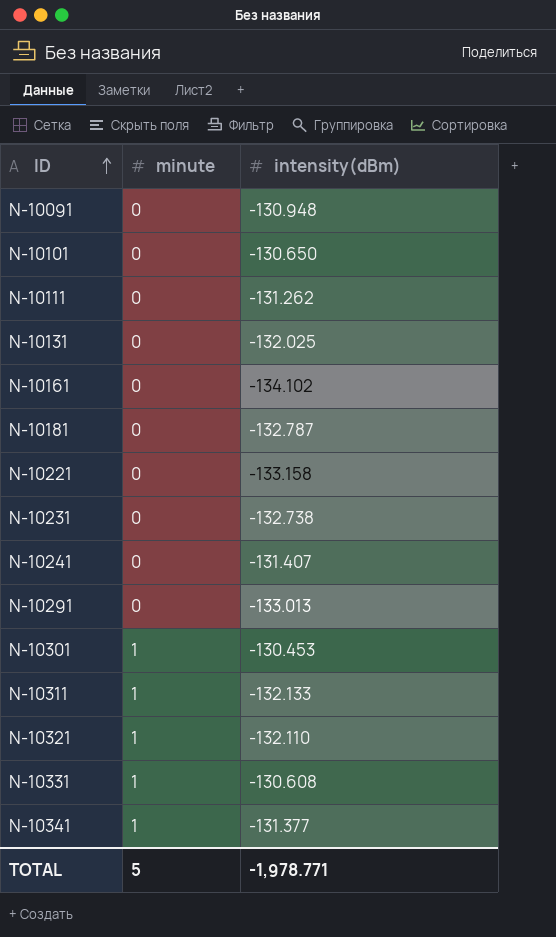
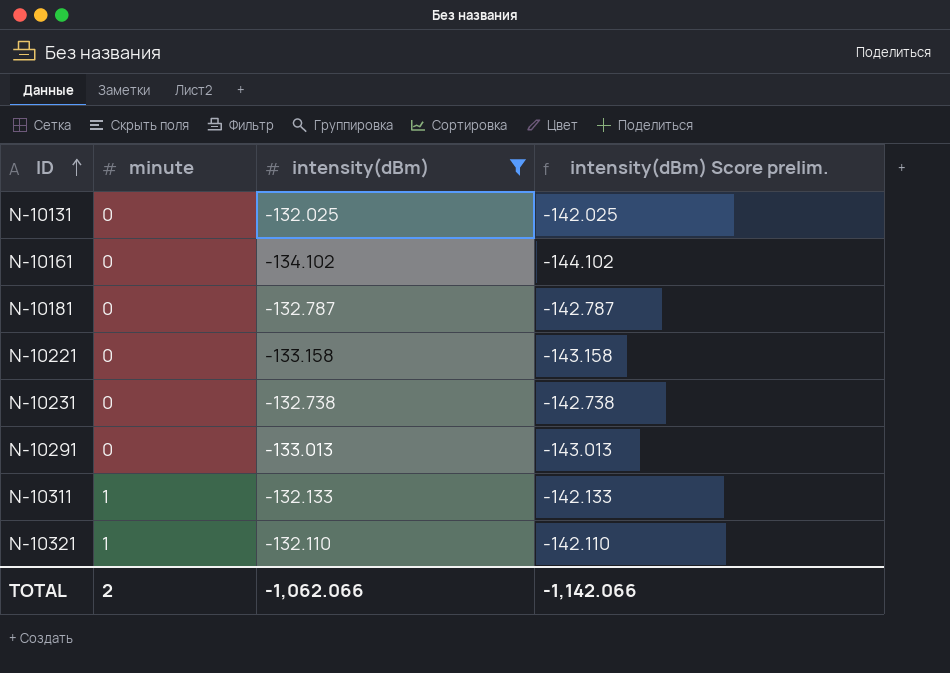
filter: none -> intensity(dBm) <= -132.025
column intensity(dBm) Score prelim. | formula: none -> [intensity(dBm)] - 10
TOTAL | minute: 5 -> 2
TOTAL | intensity(dBm): -1,978.771 -> -1,062.066

